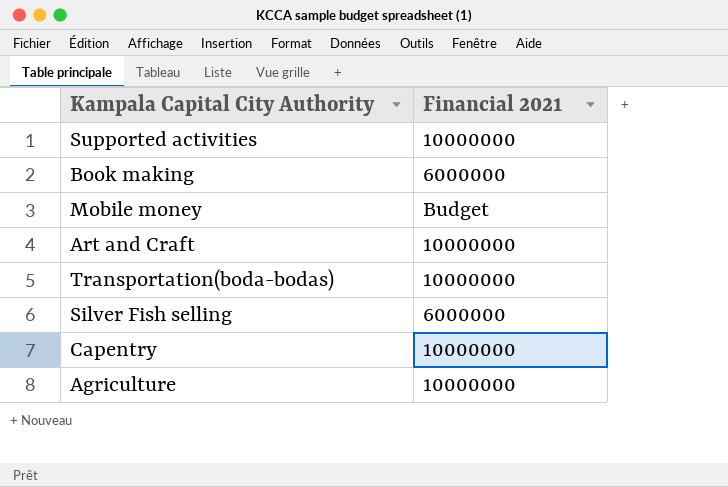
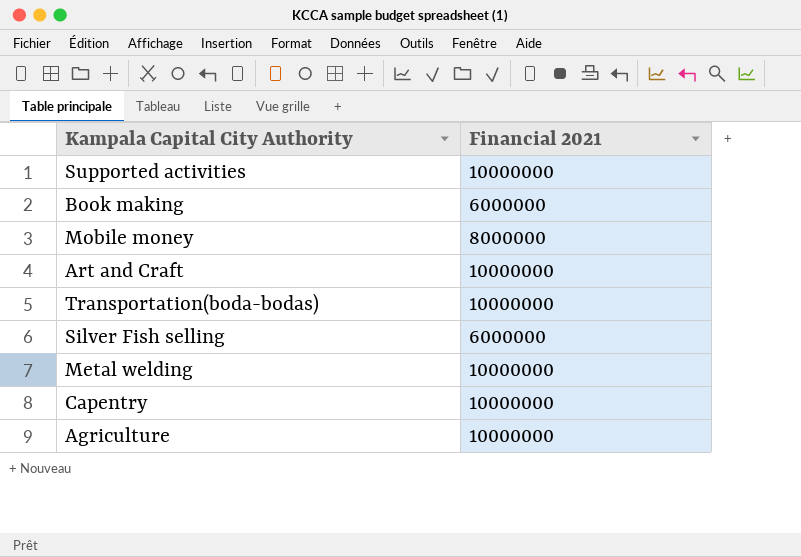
Mobile money | Financial 2021: Budget -> 8000000
row Metal welding: none -> 10000000

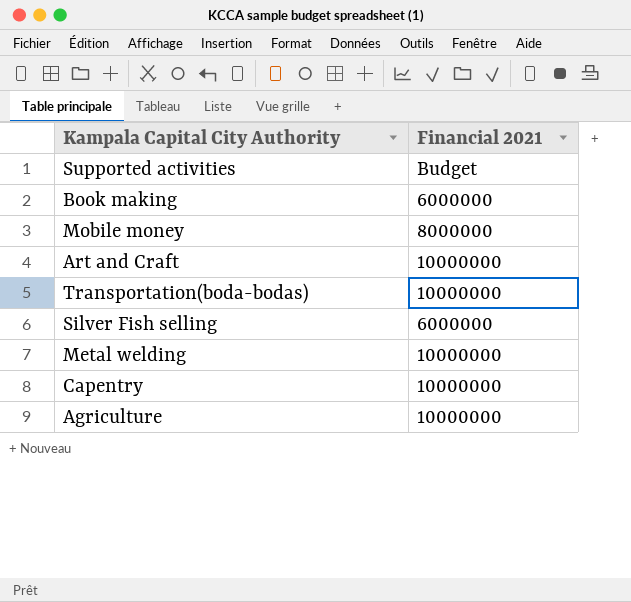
Supported activities | Financial 2021: 10000000 -> Budget

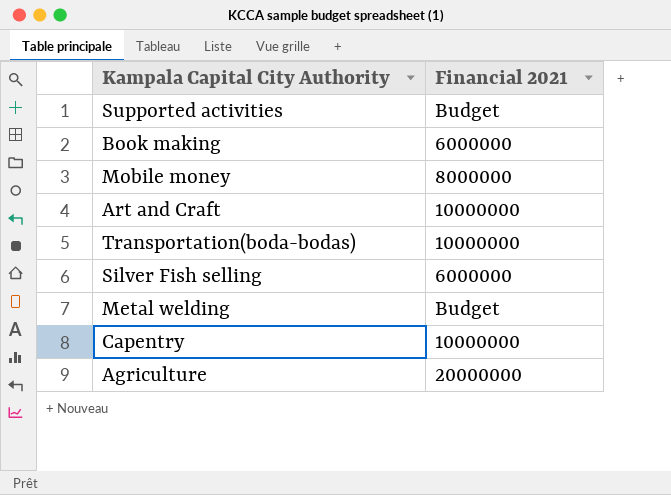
Metal welding | Financial 2021: 10000000 -> Budget
Agriculture | Financial 2021: 10000000 -> 20000000

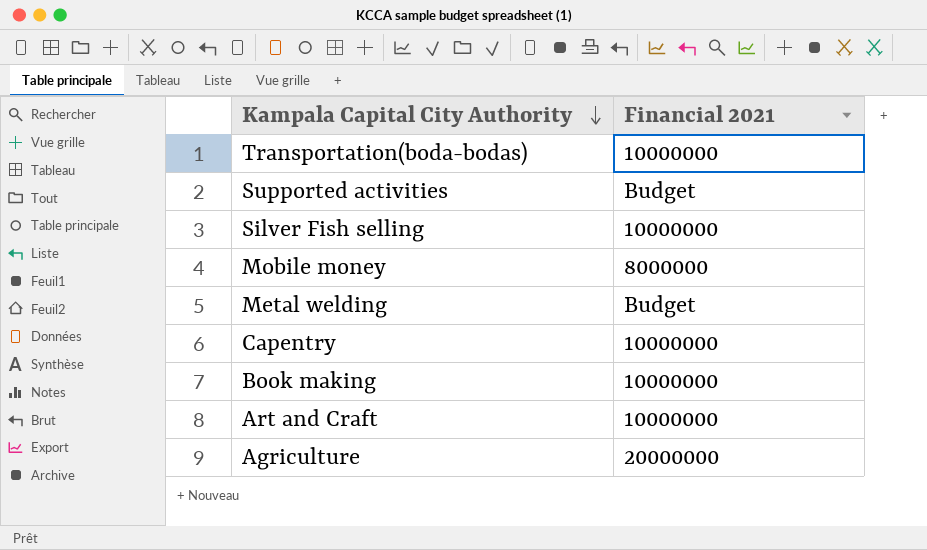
row order: none -> Kampala Capital City Authority descending
Silver Fish selling | Financial 2021: 6000000 -> 10000000
Book making | Financial 2021: 6000000 -> 10000000

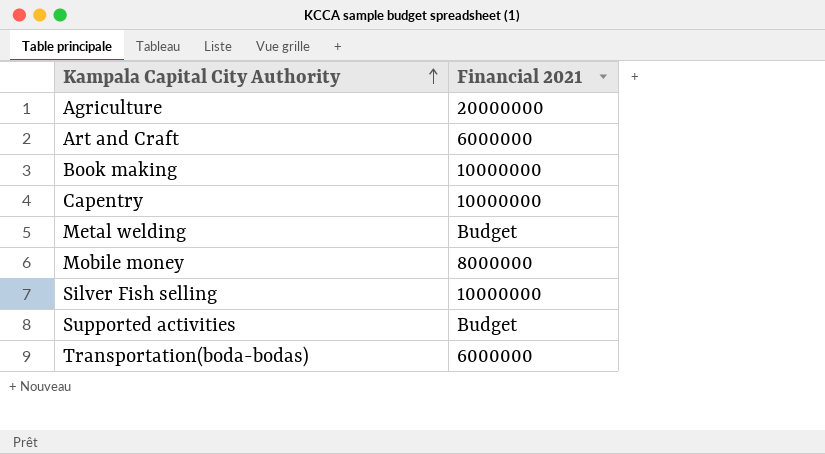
row order: Kampala Capital City Authority descending -> Kampala Capital City Authority ascending
Art and Craft | Financial 2021: 10000000 -> 6000000
Transportation(boda-bodas) | Financial 2021: 10000000 -> 6000000

